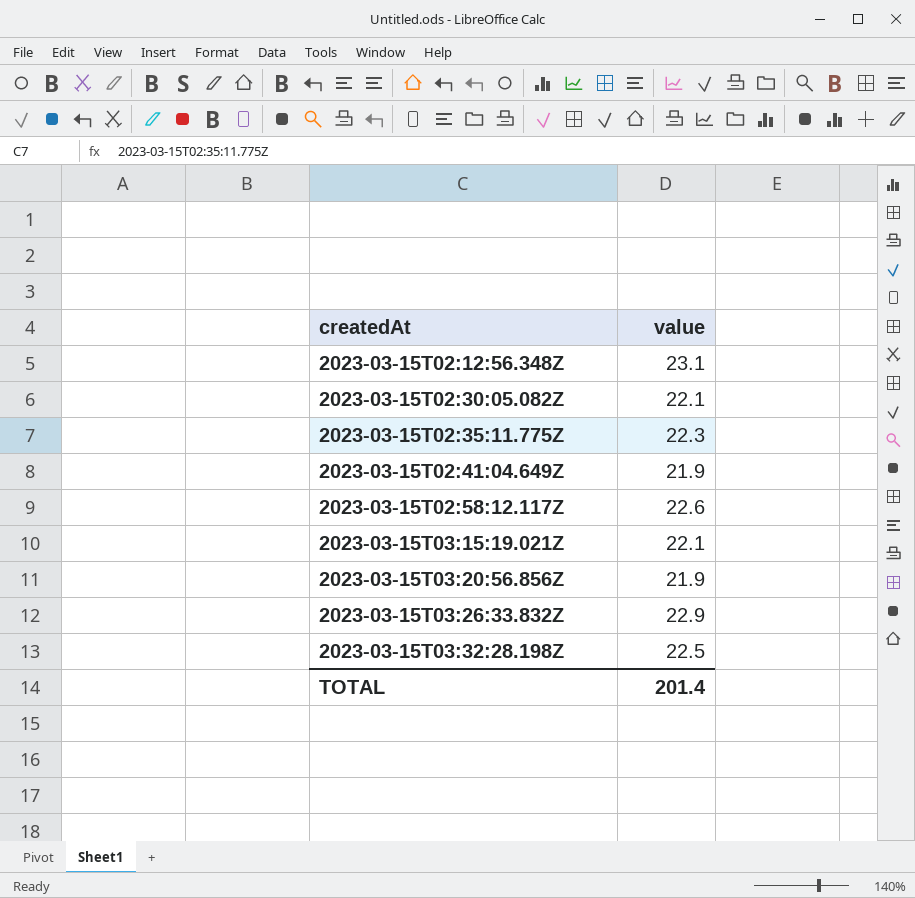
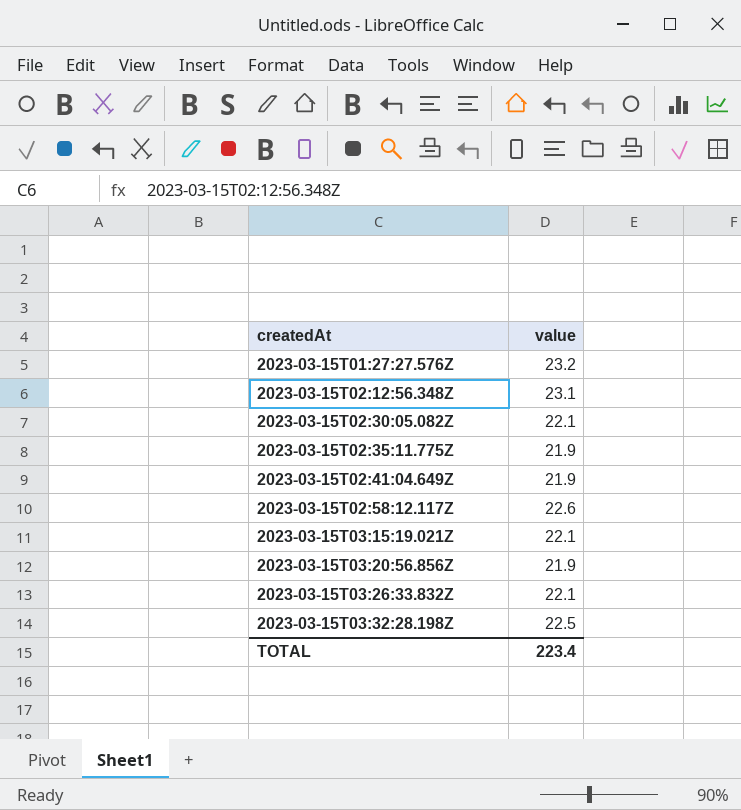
row 2023-03-15T01:27:27.576Z: none -> 23.2
2023-03-15T02:35:11.775Z | value: 22.3 -> 21.9
2023-03-15T03:26:33.832Z | value: 22.9 -> 22.1
TOTAL | value: 201.4 -> 223.4

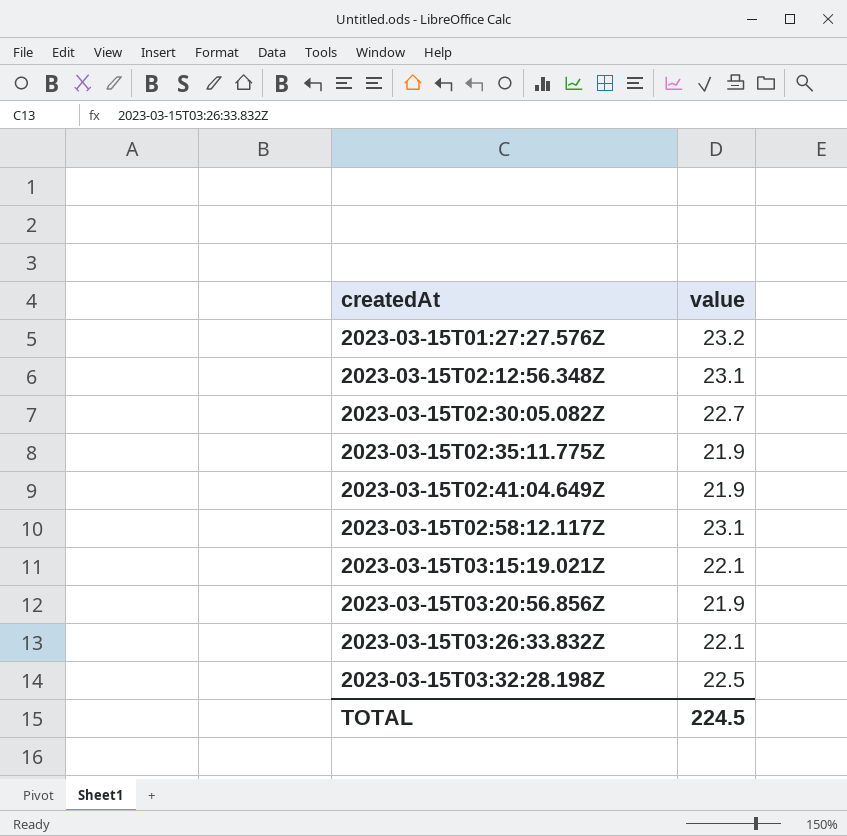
2023-03-15T02:30:05.082Z | value: 22.1 -> 22.7
2023-03-15T02:58:12.117Z | value: 22.6 -> 23.1
TOTAL | value: 223.4 -> 224.5

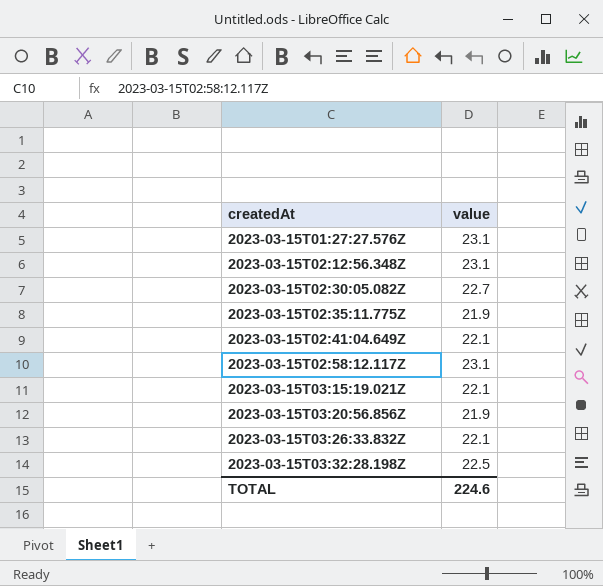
2023-03-15T01:27:27.576Z | value: 23.2 -> 23.1
2023-03-15T02:41:04.649Z | value: 21.9 -> 22.1
TOTAL | value: 224.5 -> 224.6

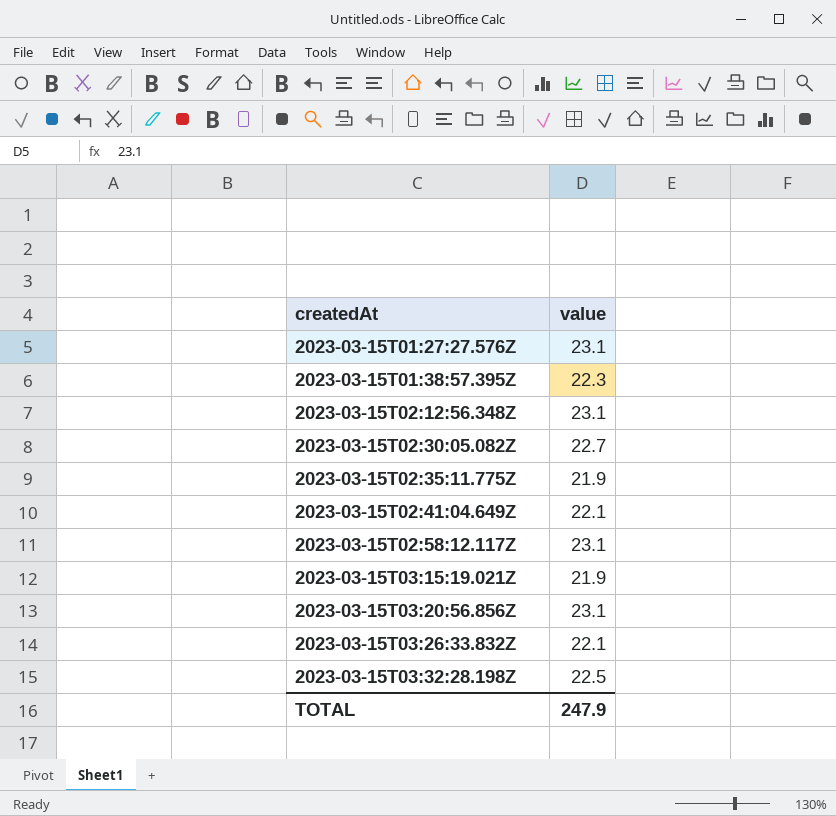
row 2023-03-15T01:38:57.395Z: none -> 22.3
2023-03-15T03:15:19.021Z | value: 22.1 -> 21.9
2023-03-15T03:20:56.856Z | value: 21.9 -> 23.1
TOTAL | value: 224.6 -> 247.9

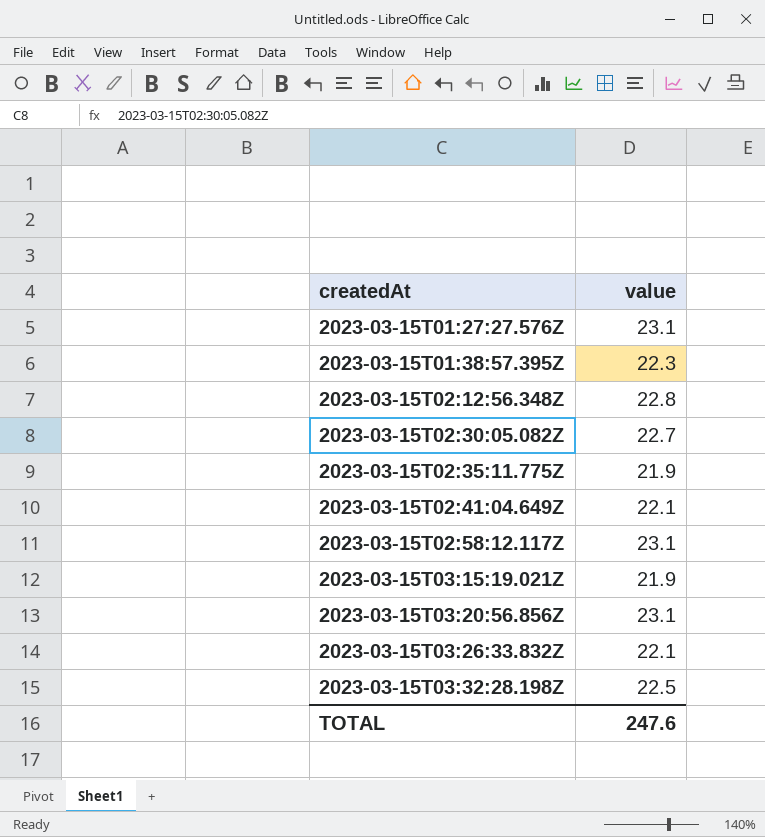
2023-03-15T02:12:56.348Z | value: 23.1 -> 22.8
TOTAL | value: 247.9 -> 247.6

